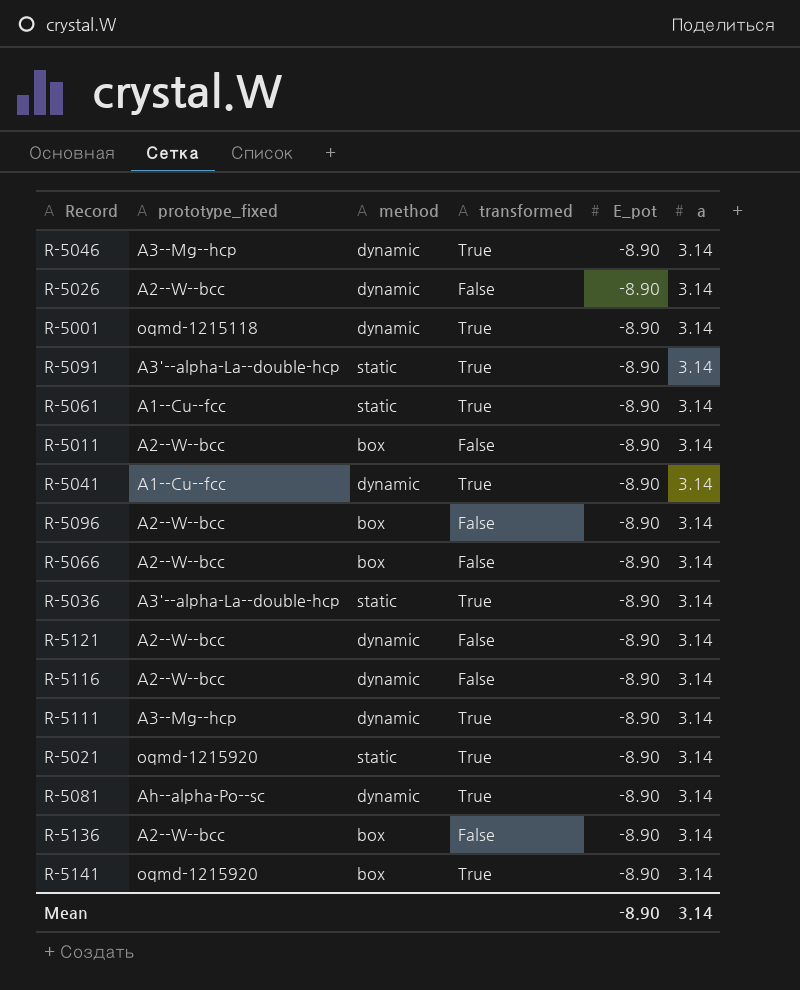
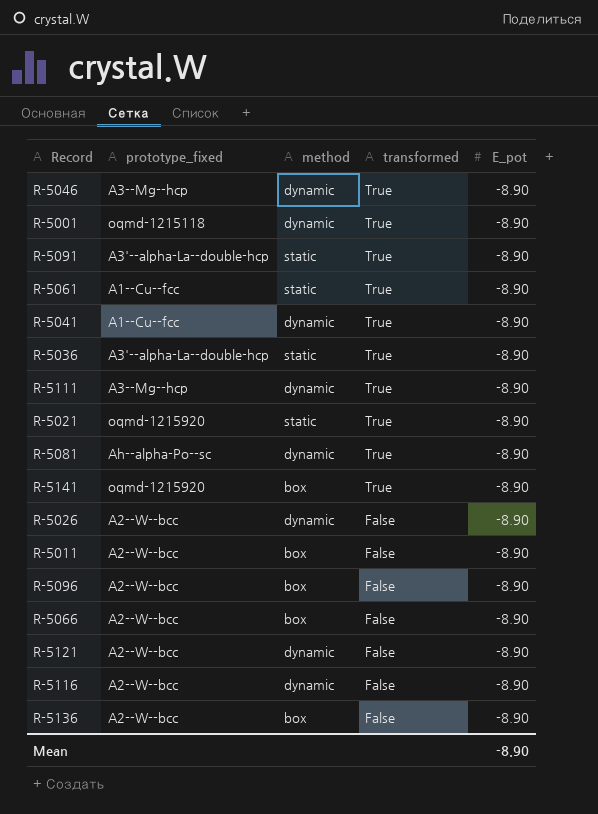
row order: none -> transformed descending
column a | position: 6 -> none

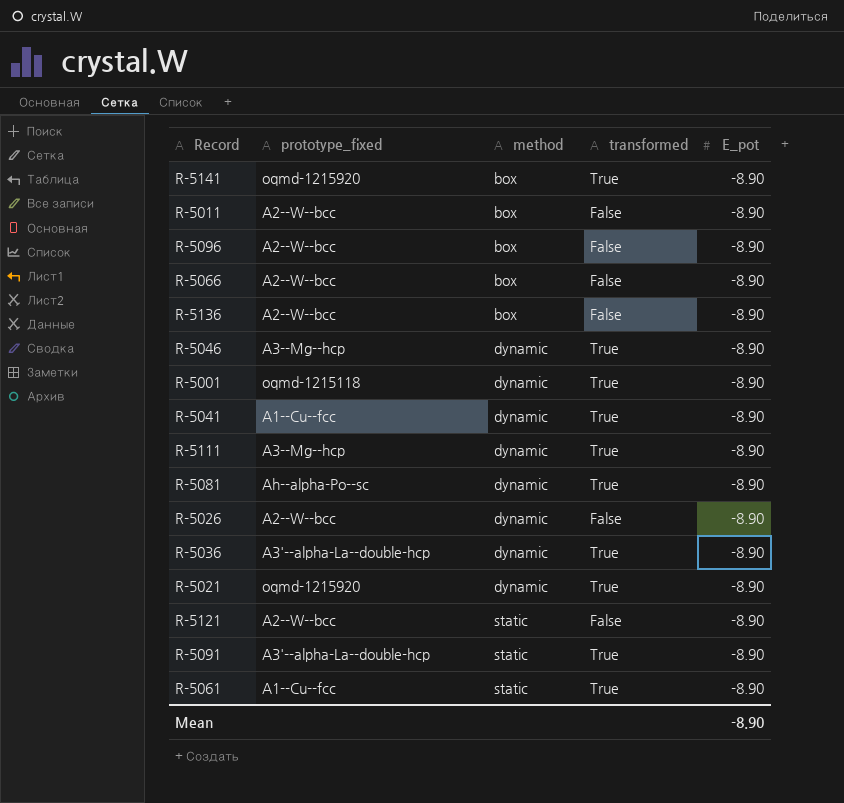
row order: transformed descending -> method ascending
row R-5116: A2--W--bcc | dynamic | False | -8.90 -> none
R-5036 | method: static -> dynamic
R-5021 | method: static -> dynamic
R-5121 | method: dynamic -> static

